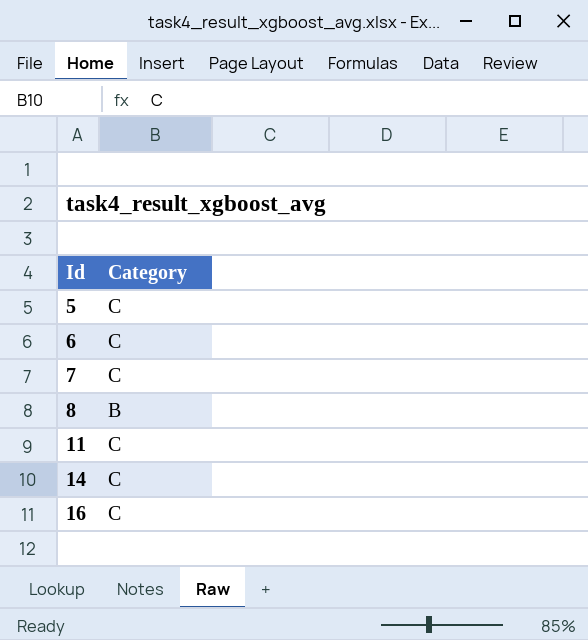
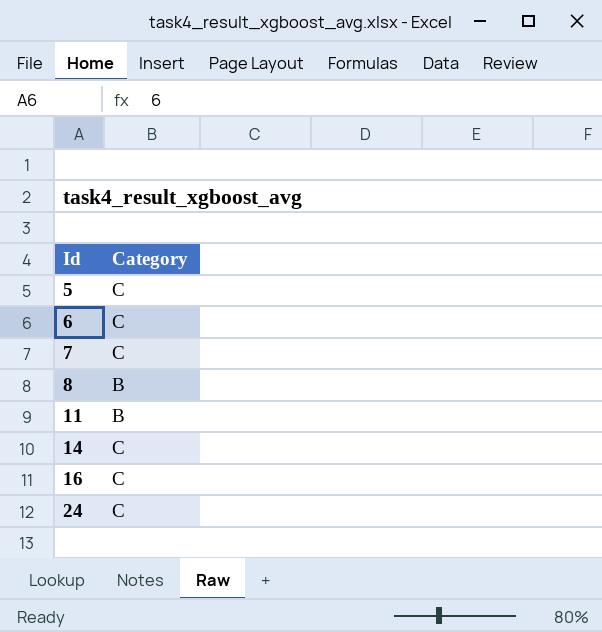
11 | Category: C -> B
row 24: none -> C

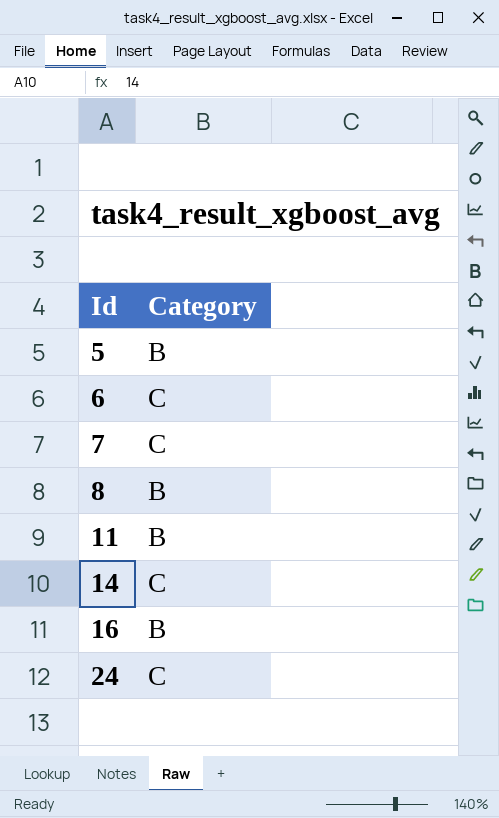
5 | Category: C -> B
16 | Category: C -> B

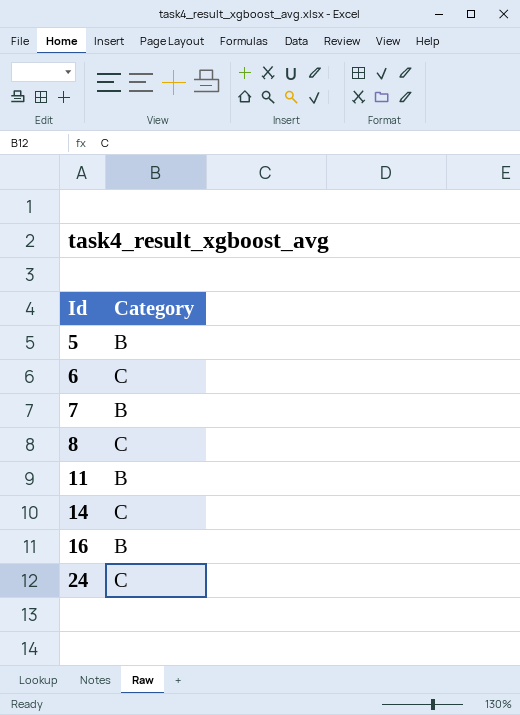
7 | Category: C -> B
8 | Category: B -> C

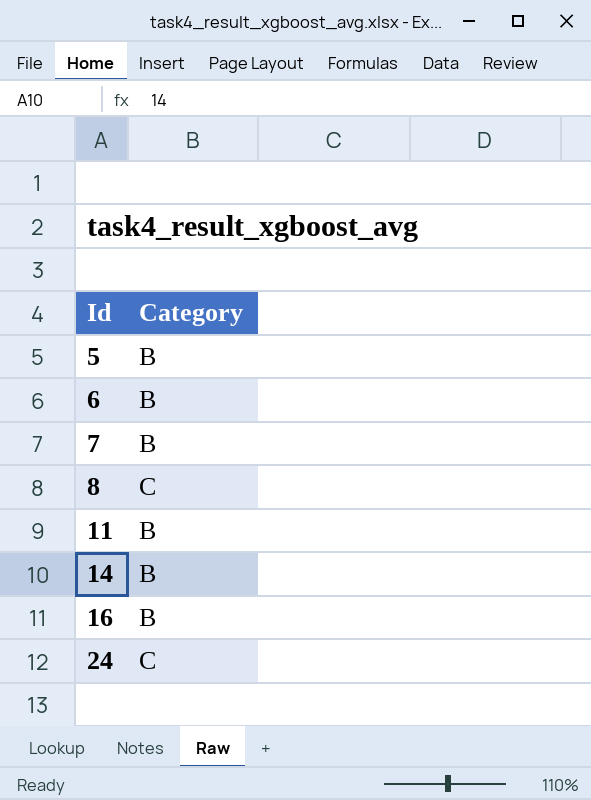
6 | Category: C -> B
14 | Category: C -> B

